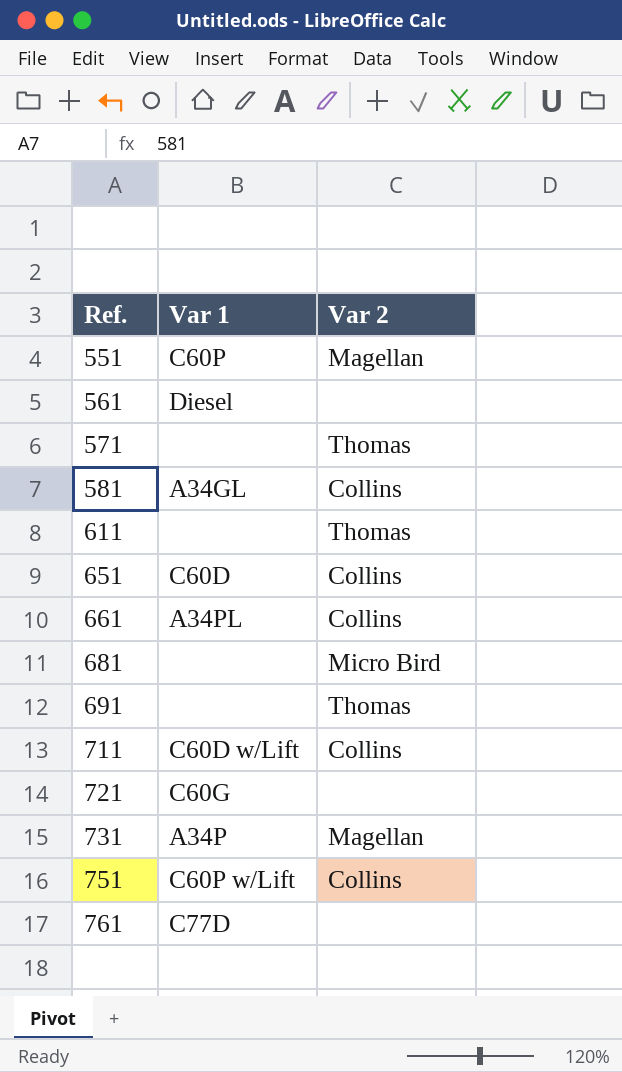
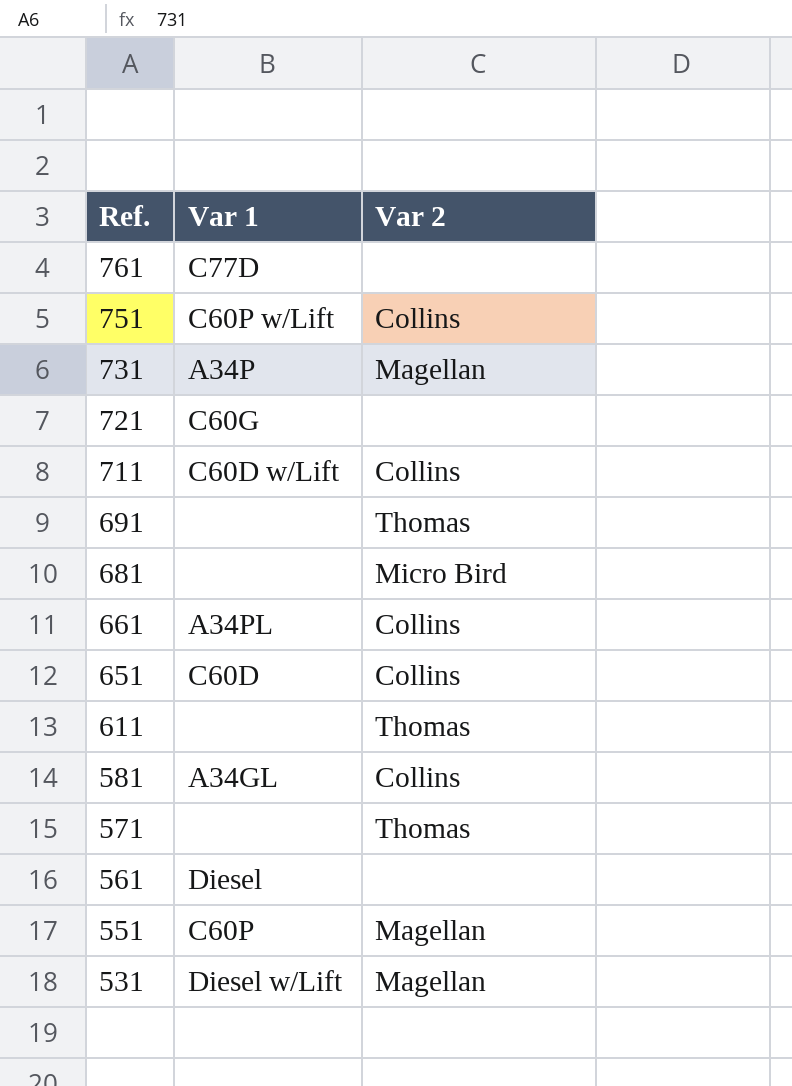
row order: Ref. ascending -> Ref. descending
row 531: none -> Diesel w/Lift | Magellan

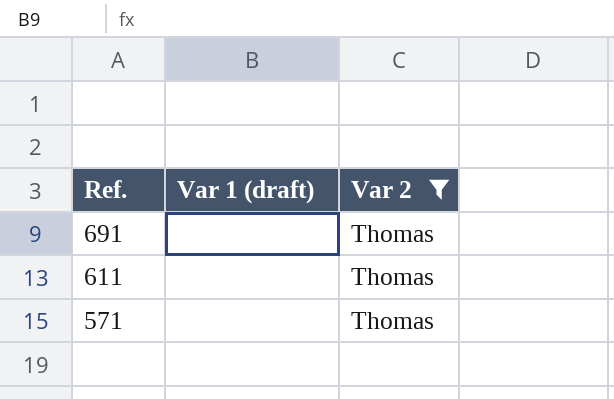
filter: none -> Var 2 = Thomas
column name: Var 1 -> Var 1 (draft)

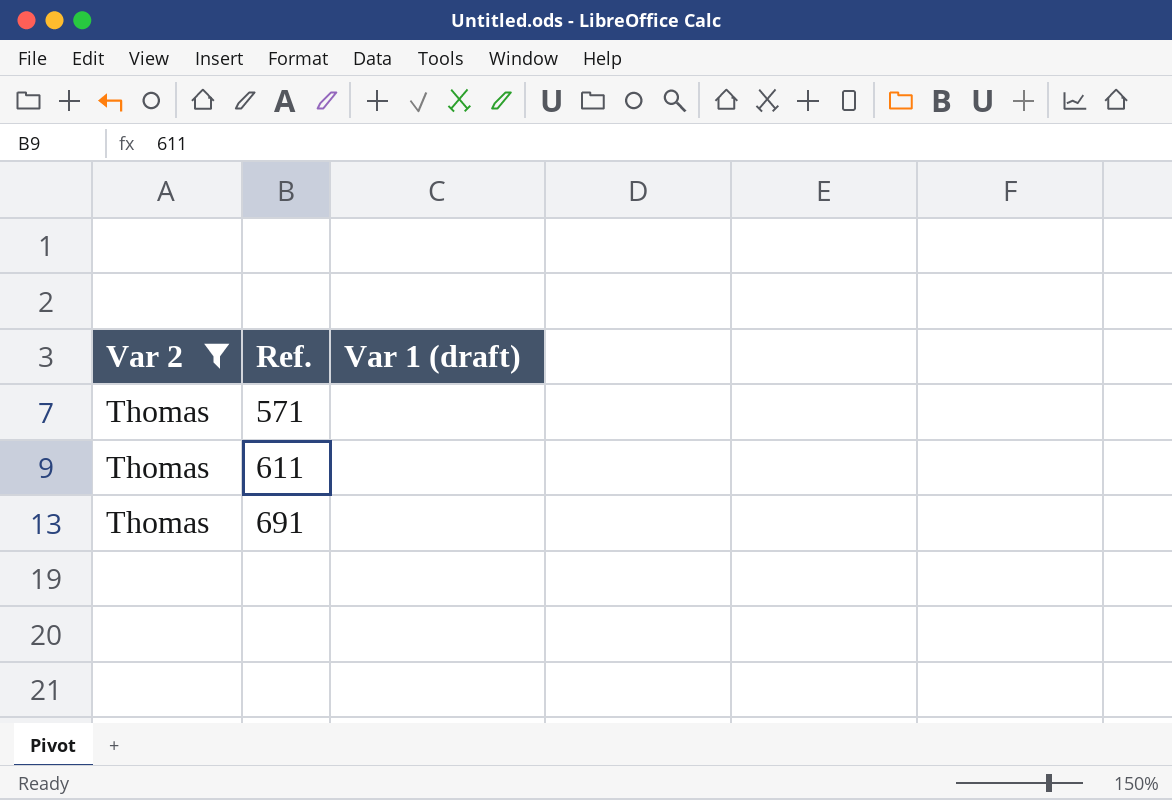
row order: Ref. descending -> Ref. ascending
column Var 2 | position: 3 -> 1

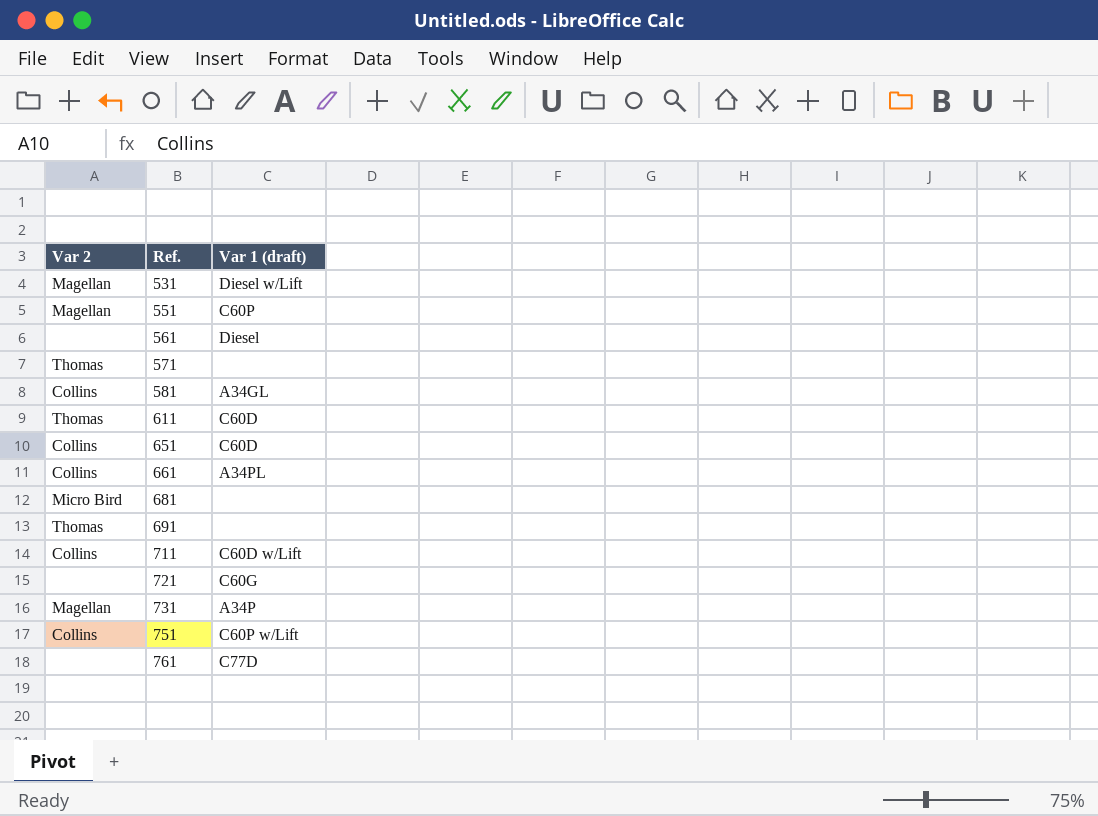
filter: Var 2 = Thomas -> none
611 | Var 1 (draft): none -> C60D

